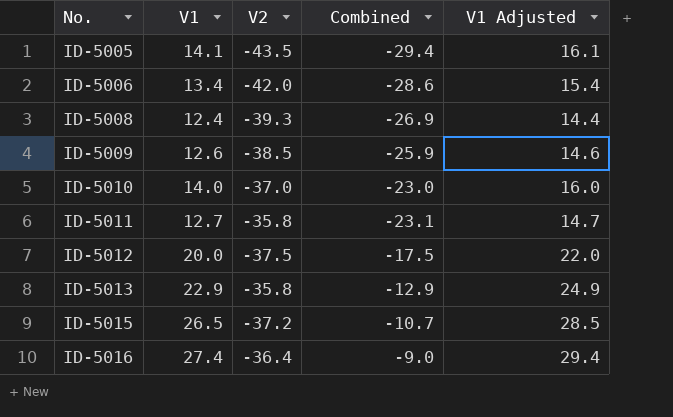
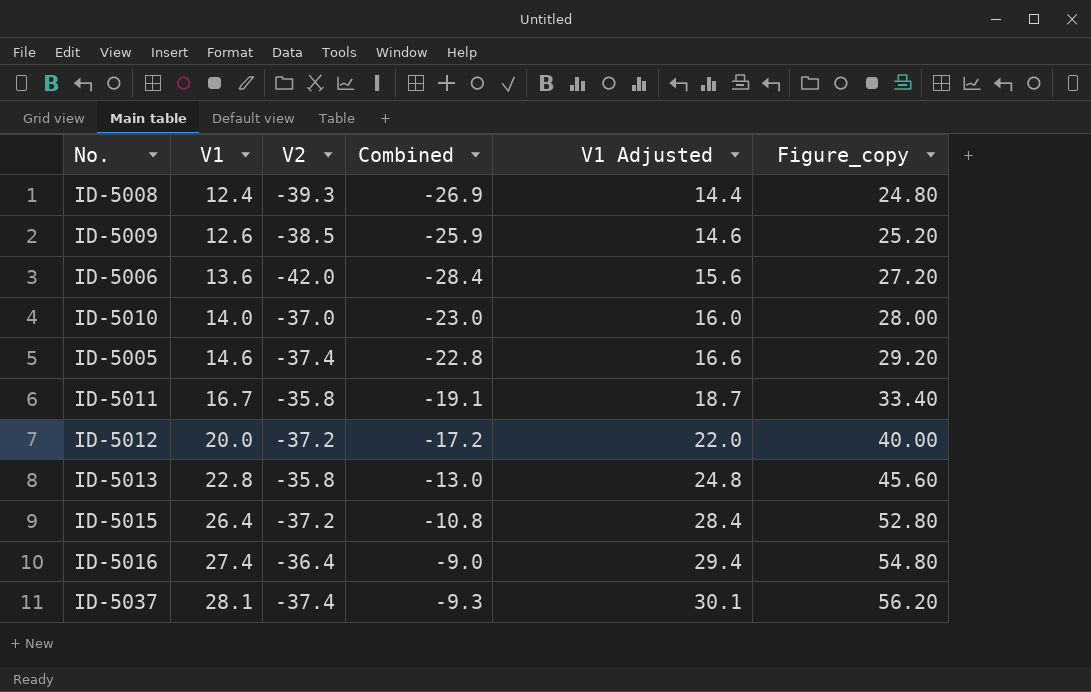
row order: No. ascending -> V1 ascending
column Figure_copy | formula: none -> [V1] * 2
ID-5006 | V1: 13.4 -> 13.6
ID-5006 | Combined: -28.6 -> -28.4
ID-5006 | V1 Adjusted: 15.4 -> 15.6
ID-5005 | V1: 14.1 -> 14.6
ID-5005 | V2: -43.5 -> -37.4
ID-5005 | Combined: -29.4 -> -22.8
ID-5005 | V1 Adjusted: 16.1 -> 16.6
ID-5011 | V1: 12.7 -> 16.7
ID-5011 | Combined: -23.1 -> -19.1
ID-5011 | V1 Adjusted: 14.7 -> 18.7
ID-5012 | V2: -37.5 -> -37.2
ID-5012 | Combined: -17.5 -> -17.2
ID-5013 | V1: 22.9 -> 22.8
ID-5013 | Combined: -12.9 -> -13.0
ID-5013 | V1 Adjusted: 24.9 -> 24.8
ID-5015 | V1: 26.5 -> 26.4
ID-5015 | Combined: -10.7 -> -10.8
ID-5015 | V1 Adjusted: 28.5 -> 28.4
row ID-5037: none -> 28.1 | -37.4 | -9.3 | 30.1 | 56.20

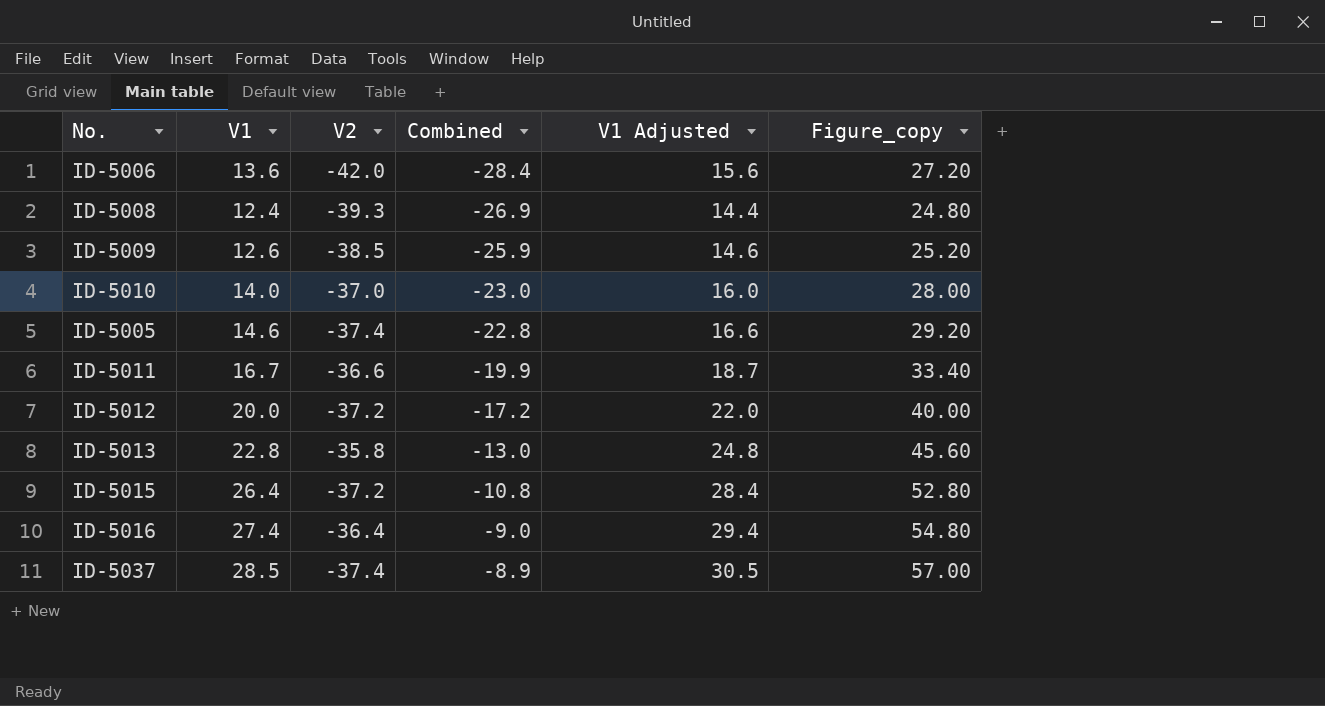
row order: V1 ascending -> Combined ascending
ID-5011 | V2: -35.8 -> -36.6
ID-5011 | Combined: -19.1 -> -19.9
ID-5037 | V1: 28.1 -> 28.5
ID-5037 | Combined: -9.3 -> -8.9
ID-5037 | V1 Adjusted: 30.1 -> 30.5
ID-5037 | Figure_copy: 56.20 -> 57.00

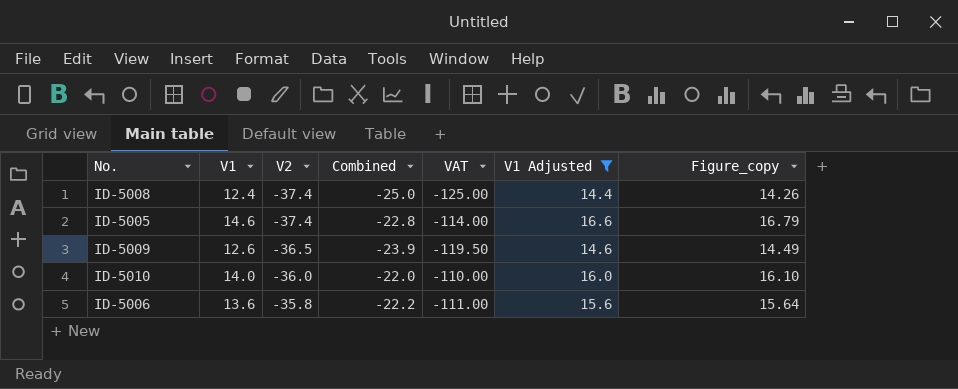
filter: none -> V1 Adjusted <= 16.6
row order: Combined ascending -> V2 ascending
column VAT | formula: none -> [Combined] * 5
column Figure_copy | formula: [V1] * 2 -> [V1] * 1.15
ID-5008 | V2: -39.3 -> -37.4
ID-5008 | Combined: -26.9 -> -25.0
ID-5009 | V2: -38.5 -> -36.5
ID-5009 | Combined: -25.9 -> -23.9
ID-5010 | V2: -37.0 -> -36.0
ID-5010 | Combined: -23.0 -> -22.0
ID-5006 | V2: -42.0 -> -35.8
ID-5006 | Combined: -28.4 -> -22.2

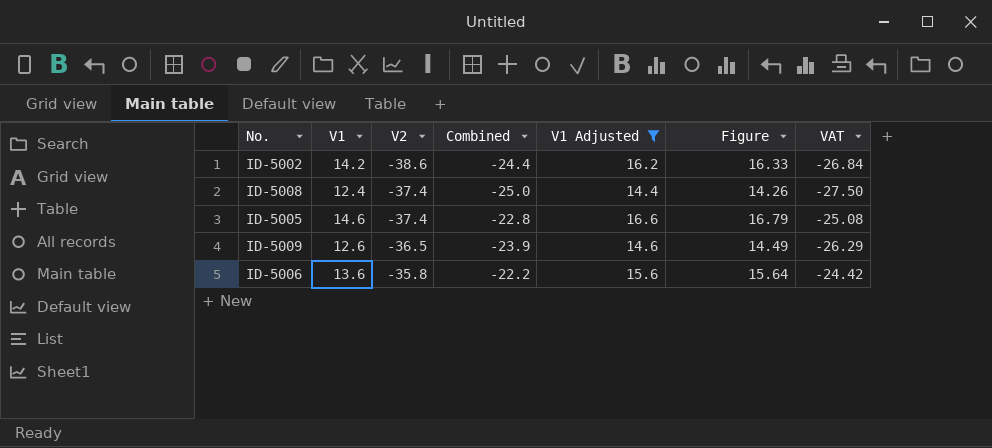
column name: Figure_copy -> Figure
column VAT | formula: [Combined] * 5 -> [Combined] * 1.1
column VAT | position: 5 -> 7
row ID-5010: 14.0 | -36.0 | -22.0 | -110.00 | 16.0 | 16.10 -> none
row ID-5002: none -> 14.2 | -38.6 | -24.4 | 16.2 | 16.33 | -26.84

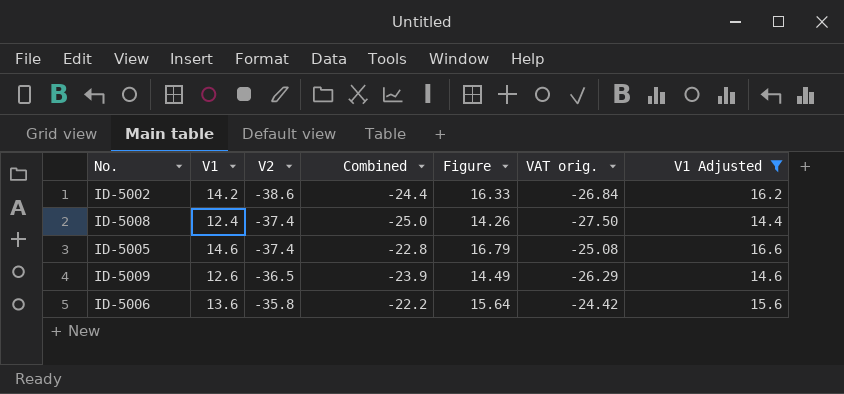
column name: VAT -> VAT orig.
column V1 Adjusted | position: 5 -> 7

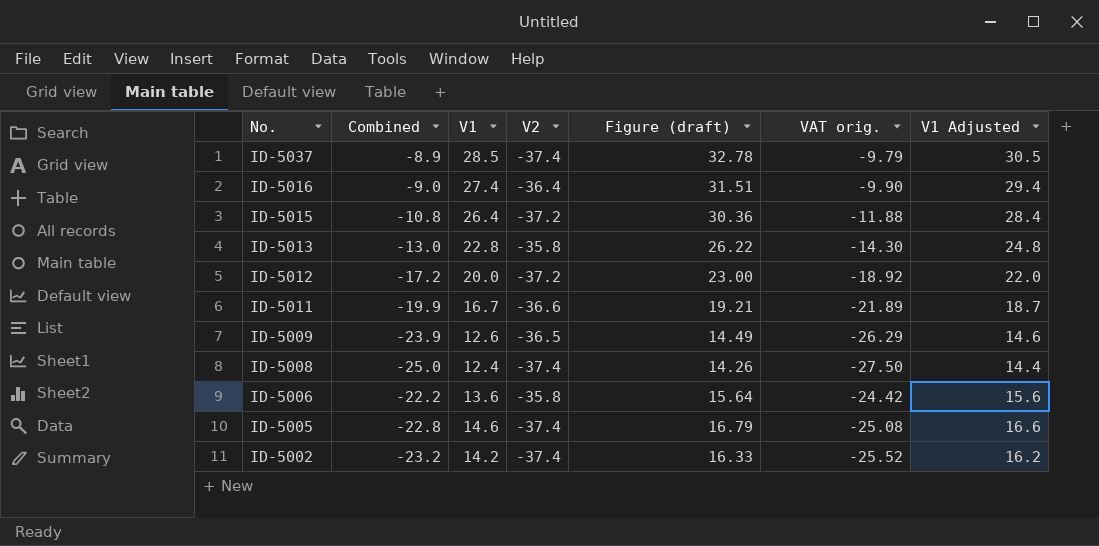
filter: V1 Adjusted <= 16.6 -> none
row order: V2 ascending -> No. descending
column Combined | position: 4 -> 2
column name: Figure -> Figure (draft)
ID-5002 | Combined: -24.4 -> -23.2
ID-5002 | V2: -38.6 -> -37.4
ID-5002 | VAT orig.: -26.84 -> -25.52

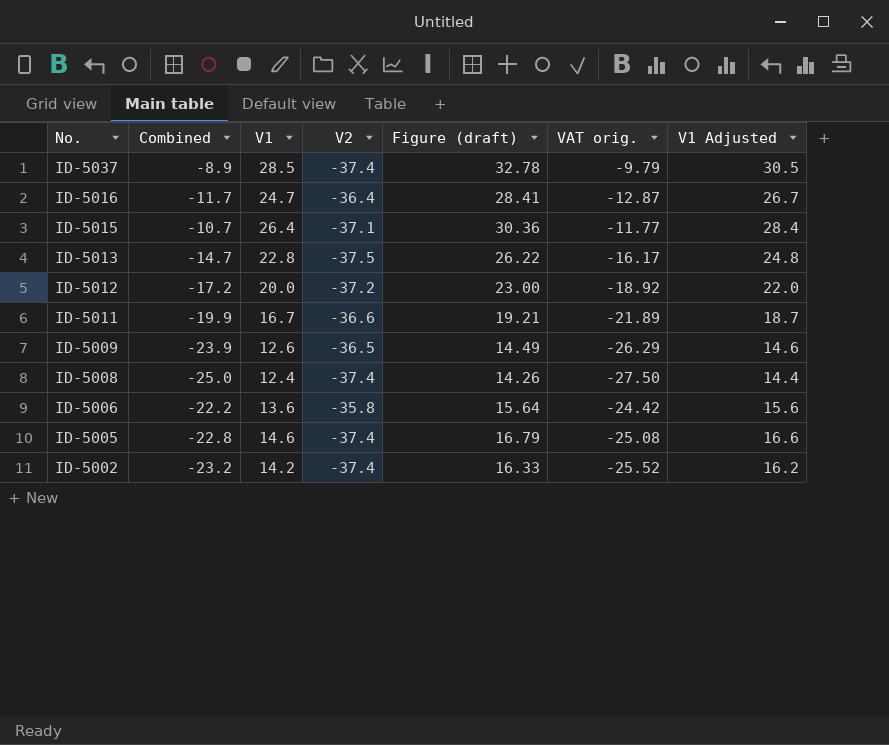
ID-5016 | Combined: -9.0 -> -11.7
ID-5016 | V1: 27.4 -> 24.7
ID-5016 | Figure (draft): 31.51 -> 28.41
ID-5016 | VAT orig.: -9.90 -> -12.87
ID-5016 | V1 Adjusted: 29.4 -> 26.7
ID-5015 | Combined: -10.8 -> -10.7
ID-5015 | V2: -37.2 -> -37.1
ID-5015 | VAT orig.: -11.88 -> -11.77
ID-5013 | Combined: -13.0 -> -14.7
ID-5013 | V2: -35.8 -> -37.5
ID-5013 | VAT orig.: -14.30 -> -16.17

